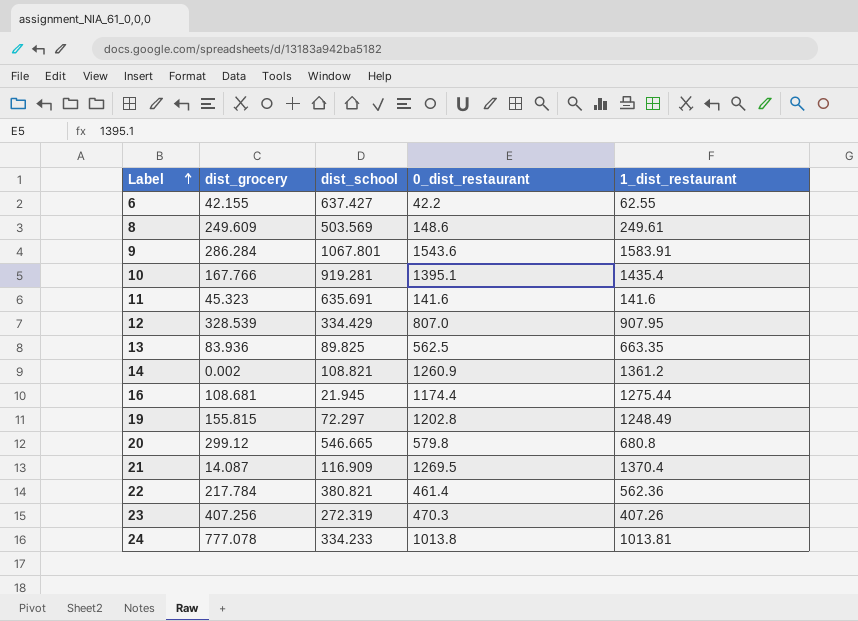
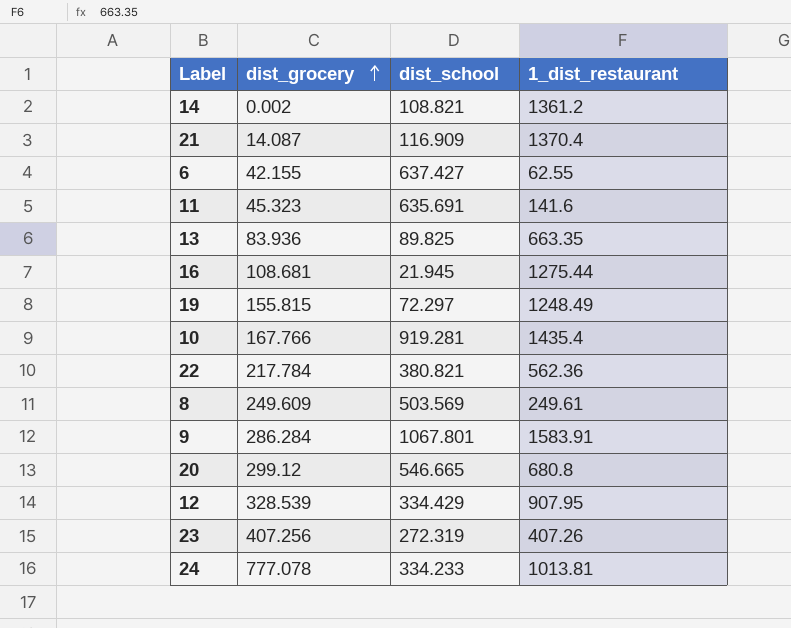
row order: Label ascending -> dist_grocery ascending
column 0_dist_restaurant | position: 4 -> none

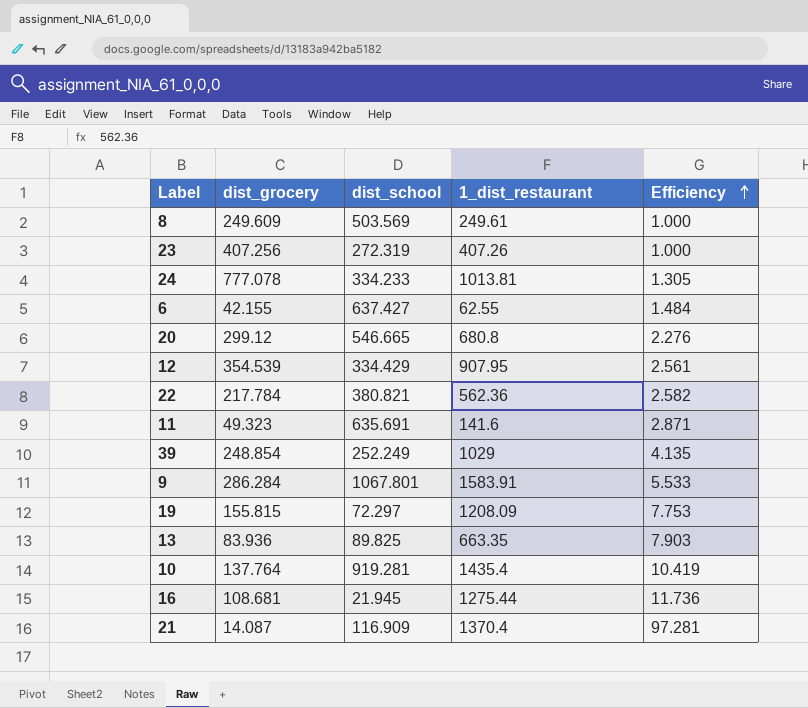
row order: dist_grocery ascending -> Efficiency ascending
column Efficiency | formula: none -> [1_dist_restaurant] / [dist_grocery]
row 14: 0.002 | 108.821 | 1361.2 -> none
12 | dist_grocery: 328.539 -> 354.539
11 | dist_grocery: 45.323 -> 49.323
row 39: none -> 248.854 | 252.249 | 1029 | 4.135
19 | 1_dist_restaurant: 1248.49 -> 1208.09
10 | dist_grocery: 167.766 -> 137.764

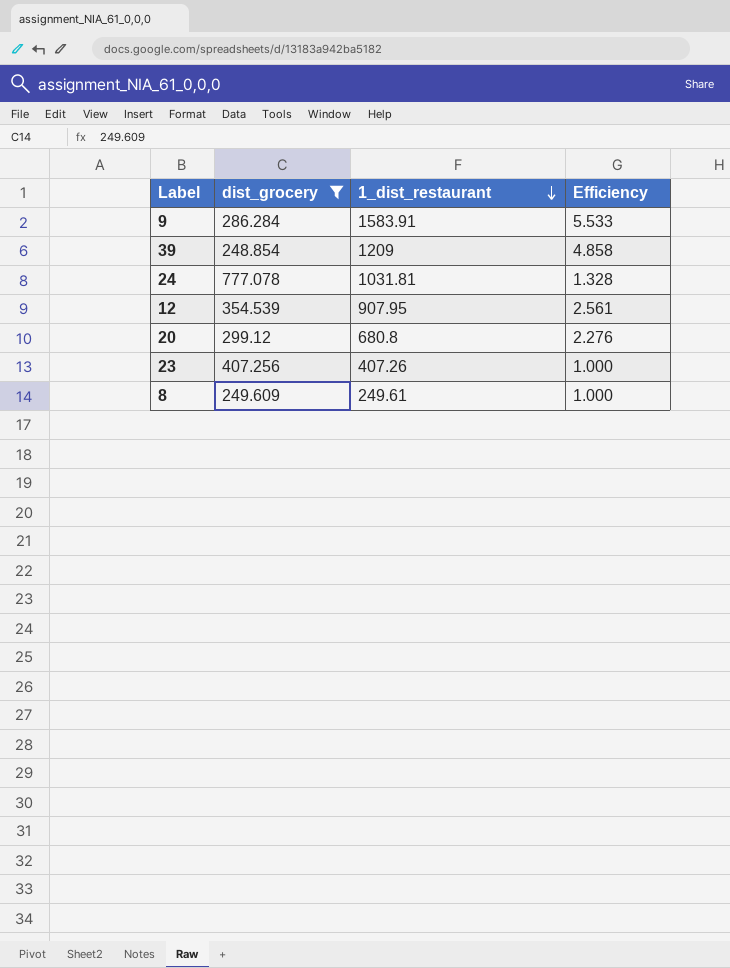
filter: none -> dist_grocery >= 248.854
row order: Efficiency ascending -> 1_dist_restaurant descending
column dist_school | position: 3 -> none
39 | 1_dist_restaurant: 1029 -> 1209
39 | Efficiency: 4.135 -> 4.858
24 | 1_dist_restaurant: 1013.81 -> 1031.81
24 | Efficiency: 1.305 -> 1.328

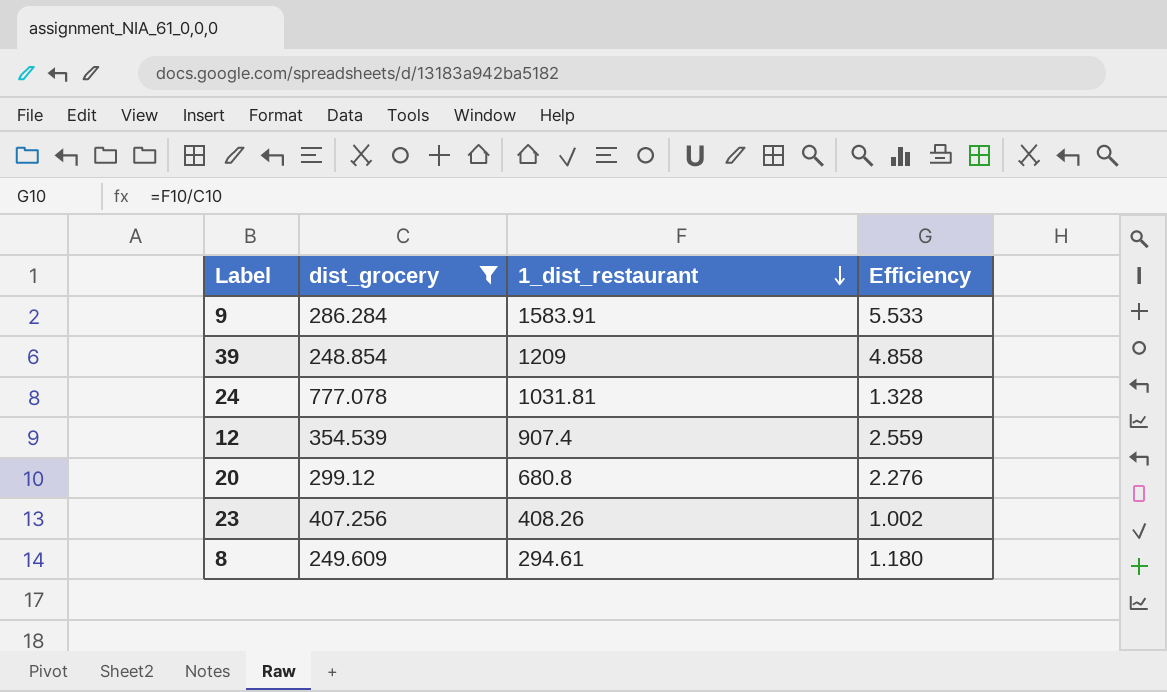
12 | 1_dist_restaurant: 907.95 -> 907.4
12 | Efficiency: 2.561 -> 2.559
23 | 1_dist_restaurant: 407.26 -> 408.26
23 | Efficiency: 1.000 -> 1.002
8 | 1_dist_restaurant: 249.61 -> 294.61
8 | Efficiency: 1.000 -> 1.180

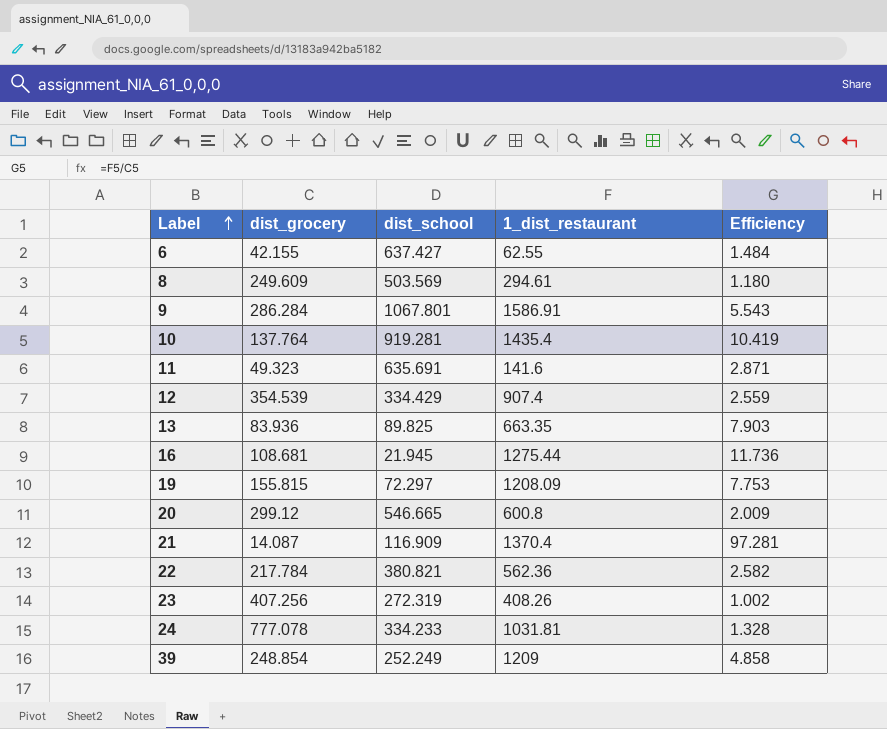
filter: dist_grocery >= 248.854 -> none
row order: 1_dist_restaurant descending -> Label ascending
column dist_school | position: none -> 3
9 | 1_dist_restaurant: 1583.91 -> 1586.91
9 | Efficiency: 5.533 -> 5.543
20 | 1_dist_restaurant: 680.8 -> 600.8
20 | Efficiency: 2.276 -> 2.009

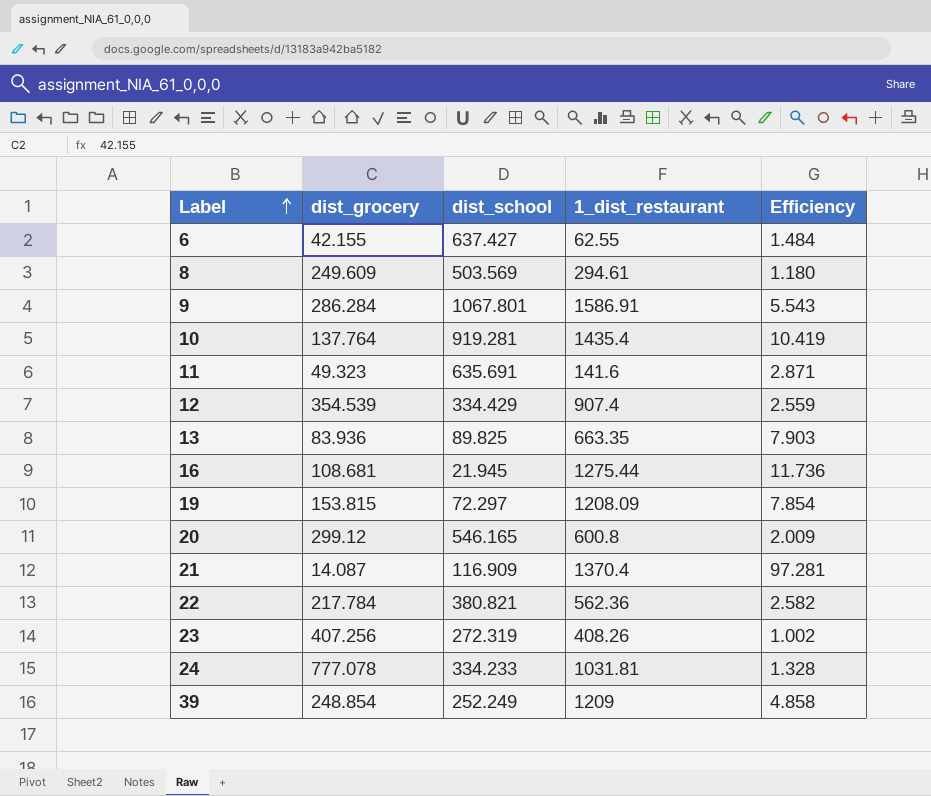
19 | dist_grocery: 155.815 -> 153.815
19 | Efficiency: 7.753 -> 7.854
20 | dist_school: 546.665 -> 546.165

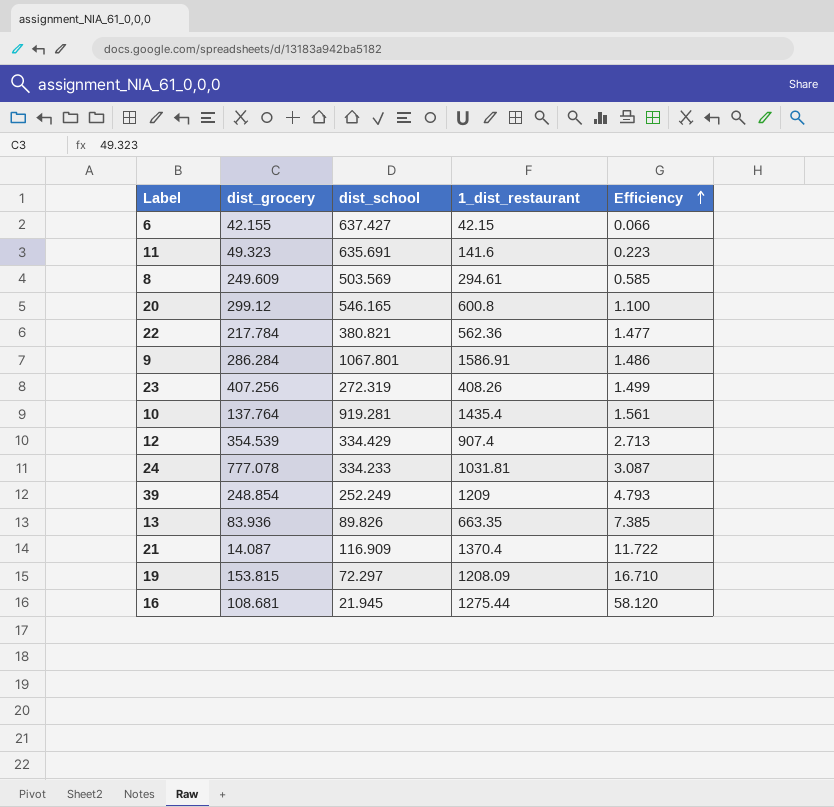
row order: Label ascending -> Efficiency ascending
column Efficiency | formula: [1_dist_restaurant] / [dist_grocery] -> [1_dist_restaurant] / [dist_school]
6 | 1_dist_restaurant: 62.55 -> 42.15
13 | dist_school: 89.825 -> 89.826

